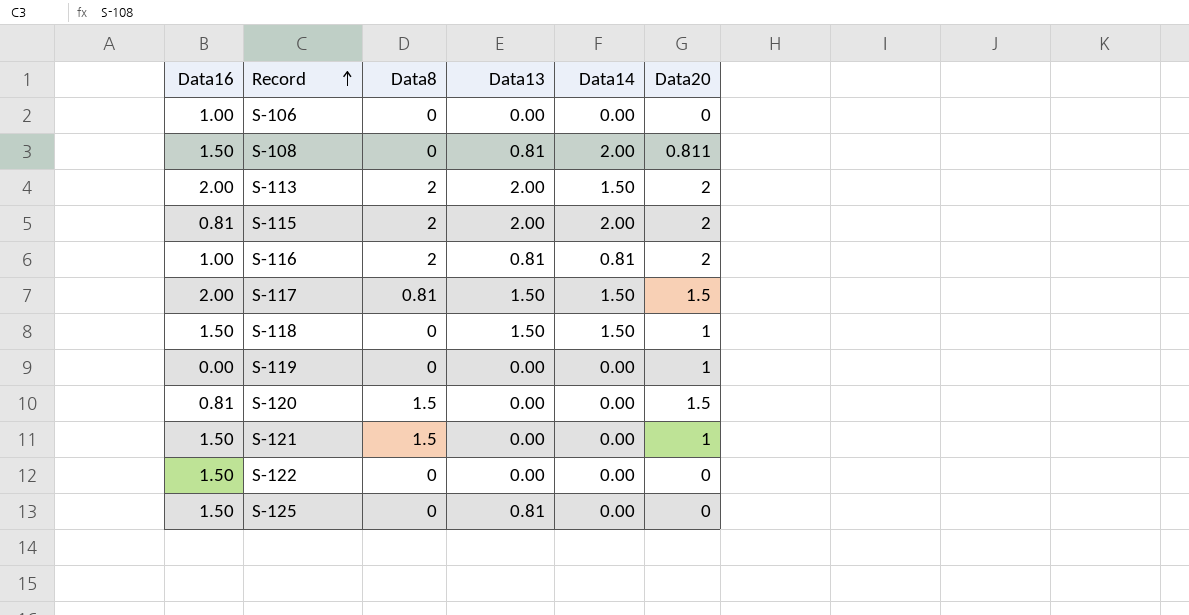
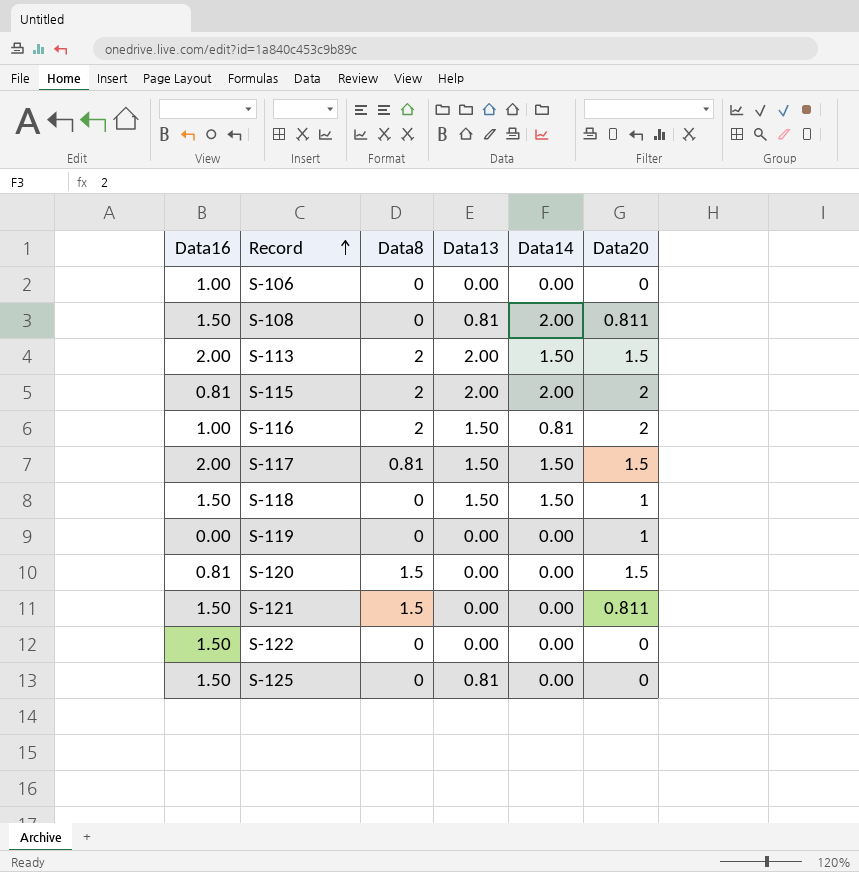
S-113 | Data20: 2 -> 1.5
S-116 | Data13: 0.81 -> 1.50
S-121 | Data20: 1 -> 0.811

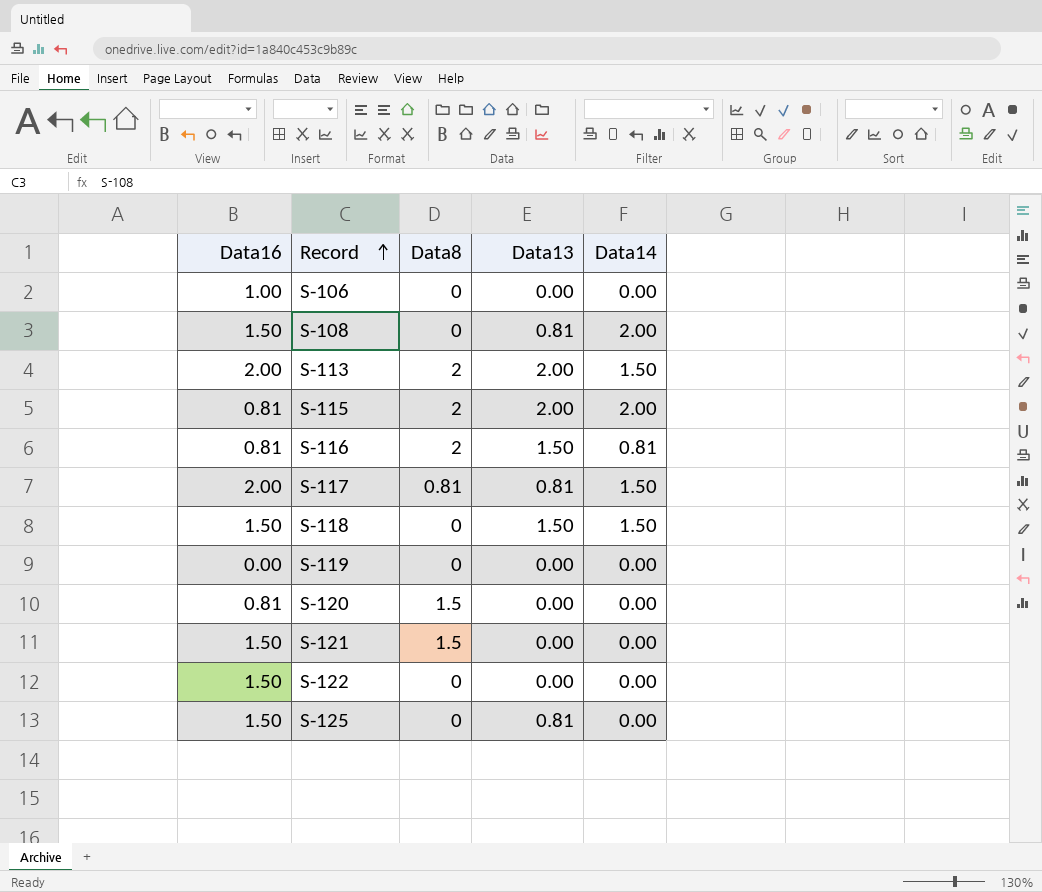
column Data20 | position: 6 -> none
S-116 | Data16: 1.00 -> 0.81
S-117 | Data13: 1.50 -> 0.81

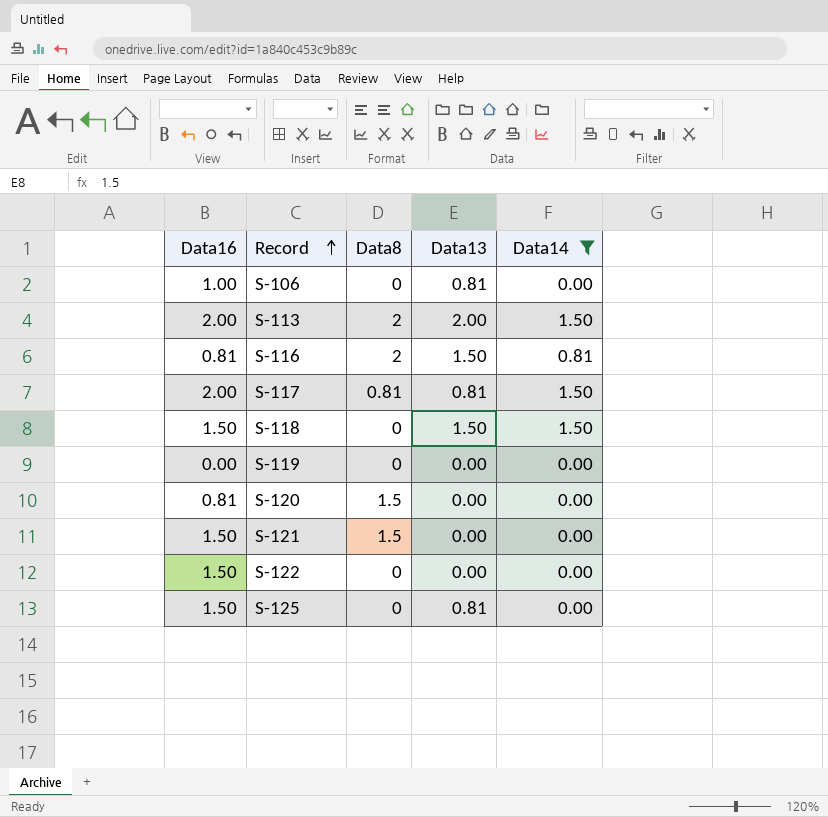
filter: none -> Data14 != 2.00
S-106 | Data13: 0.00 -> 0.81

